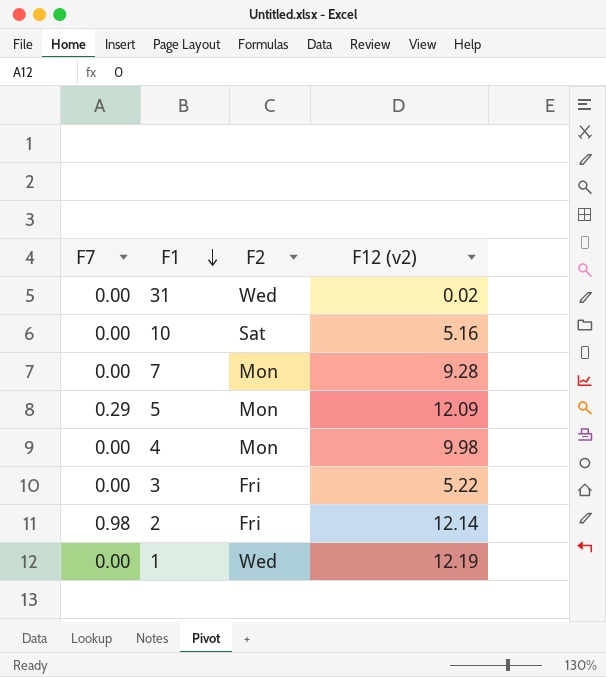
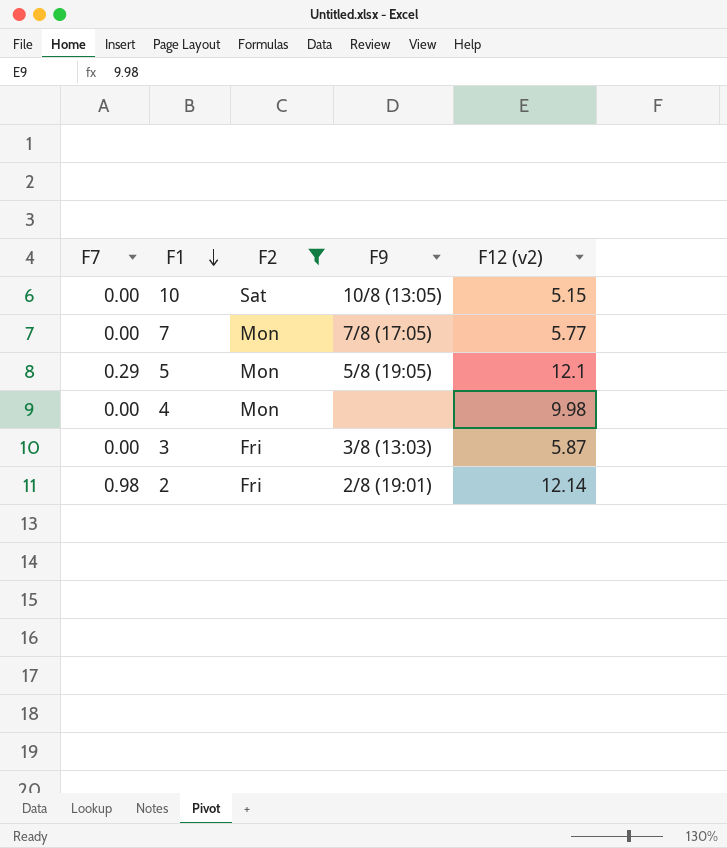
filter: none -> F2 != Wed
column F9 | position: none -> 4
10 | F12 (v2): 5.16 -> 5.15
7 | F12 (v2): 9.28 -> 5.77
5 | F12 (v2): 12.09 -> 12.1
3 | F12 (v2): 5.22 -> 5.87

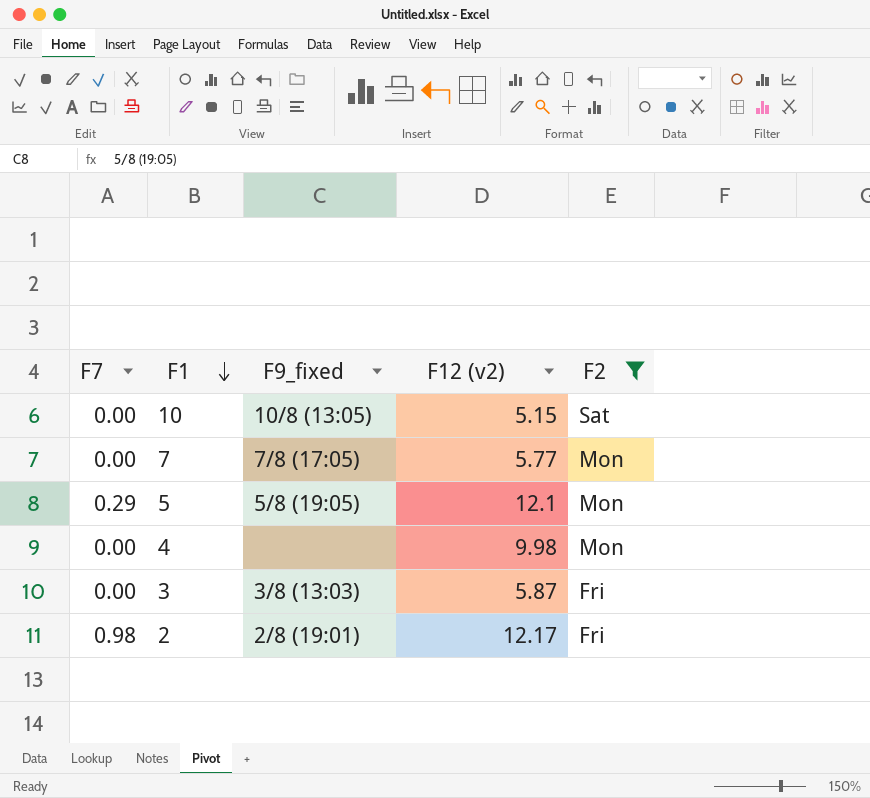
column name: F9 -> F9_fixed
column F2 | position: 3 -> 5
2 | F12 (v2): 12.14 -> 12.17

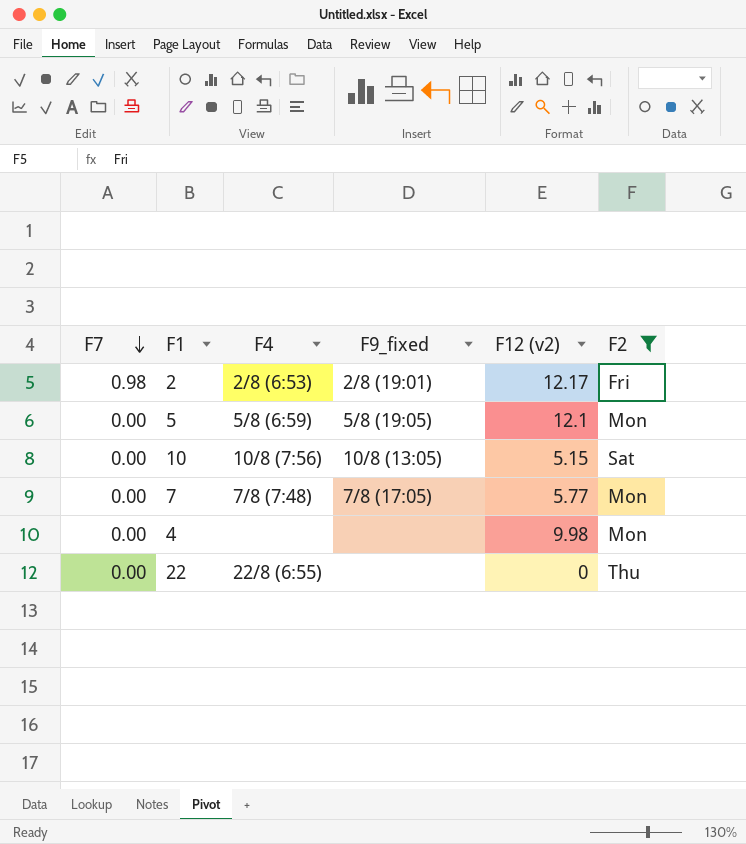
row order: F1 descending -> F7 descending
column F4 | position: none -> 3
row 3: 0.00 | 3/8 (13:03) | 5.87 | Fri -> none
5 | F7: 0.29 -> 0.00
row 22: none -> 0.00 | 22/8 (6:55) | none | 0 | Thu

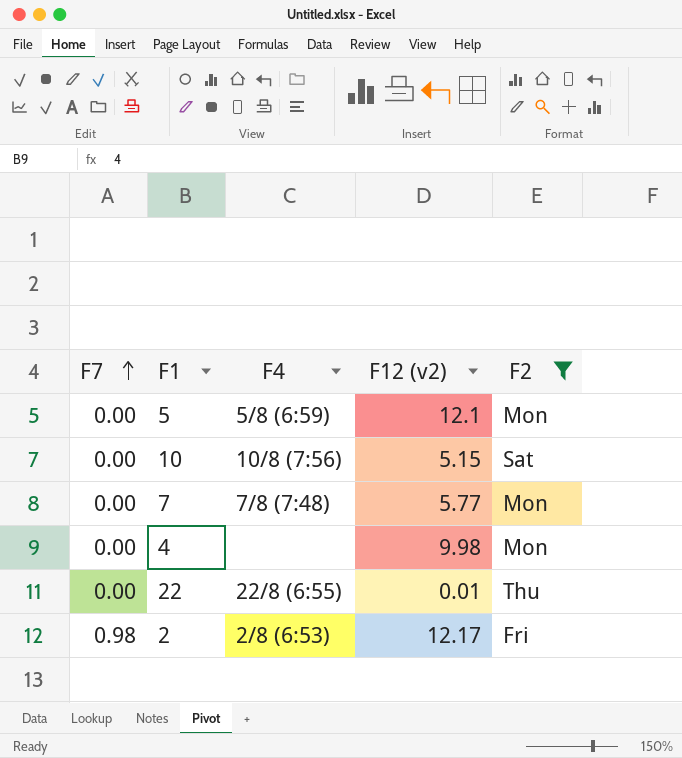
row order: F7 descending -> F7 ascending
column F9_fixed | position: 4 -> none
22 | F12 (v2): 0 -> 0.01

